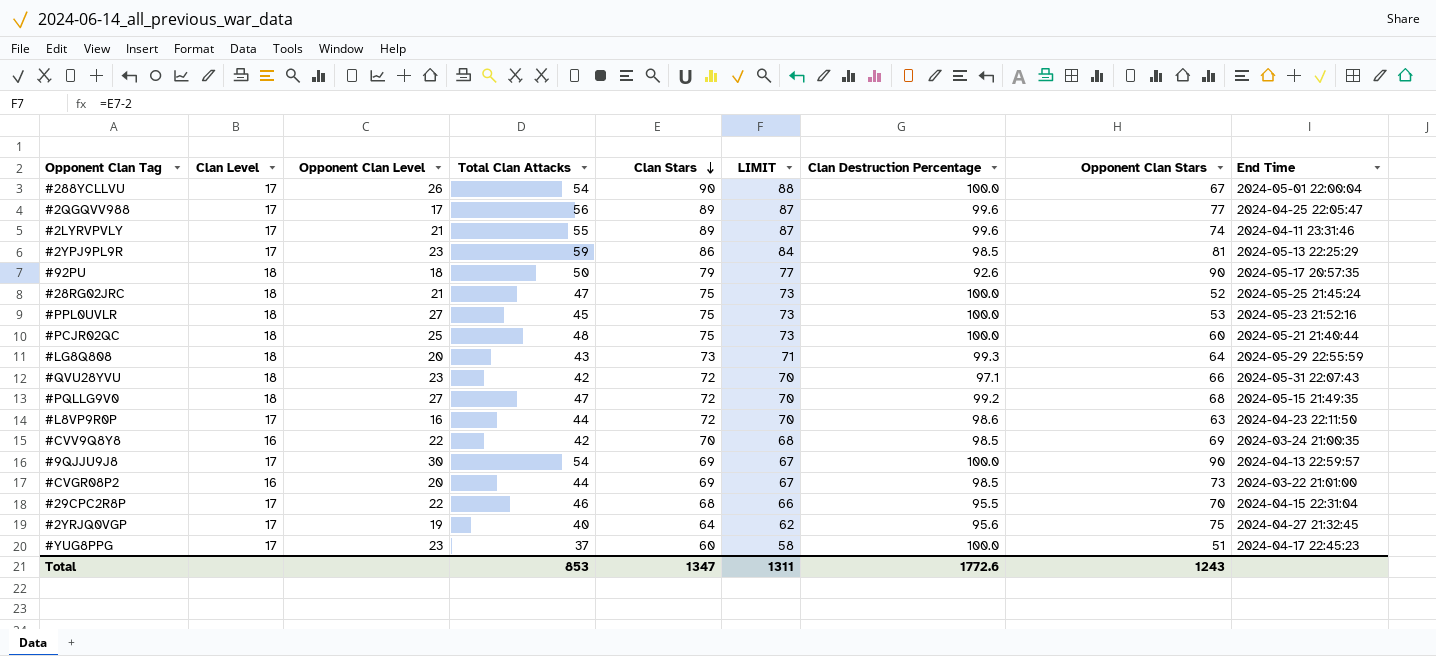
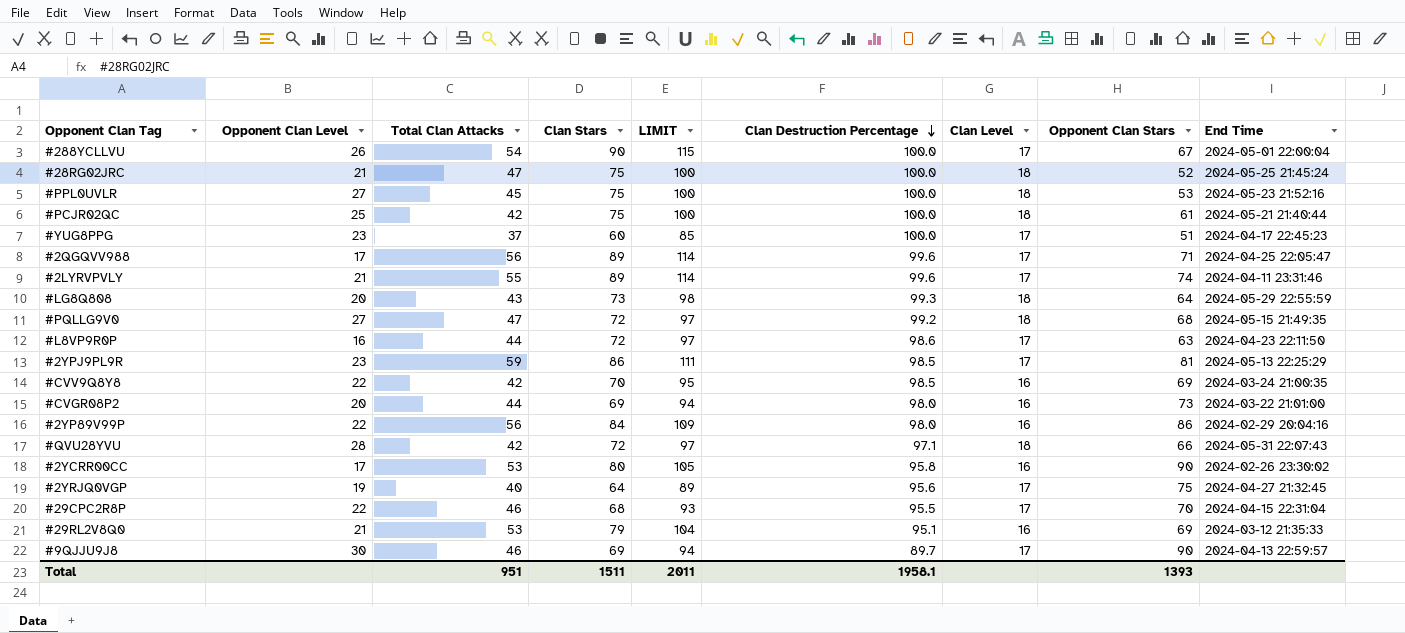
row order: Clan Stars descending -> Clan Destruction Percentage descending
column LIMIT | formula: [Clan Stars] - 2 -> [Clan Stars] + 25
column Clan Level | position: 2 -> 7
row #92PU: 18 | 18 | 50 | 79 | 77 | 92.6 | 90 | 2024-05-17 20:57:35 -> none
#PCJR02QC | Total Clan Attacks: 48 -> 42
#PCJR02QC | Opponent Clan Stars: 60 -> 61
#2QGQVV988 | Opponent Clan Stars: 77 -> 71
#CVGR08P2 | Clan Destruction Percentage: 98.5 -> 98.0
row #2YP89V99P: none -> 22 | 56 | 84 | 109 | 98.0 | 16 | 86 | 2024-02-29 20:04:16
#QVU28YVU | Opponent Clan Level: 23 -> 28
row #2YCRR00CC: none -> 17 | 53 | 80 | 105 | 95.8 | 16 | 90 | 2024-02-26 23:30:02
row #29RL2V8Q0: none -> 21 | 53 | 79 | 104 | 95.1 | 16 | 69 | 2024-03-12 21:35:33
#9QJJU9J8 | Total Clan Attacks: 54 -> 46
#9QJJU9J8 | Clan Destruction Percentage: 100.0 -> 89.7
Total | Total Clan Attacks: 853 -> 951
Total | Clan Stars: 1347 -> 1511
Total | LIMIT: 1311 -> 2011
Total | Clan Destruction Percentage: 1772.6 -> 1958.1
Total | Opponent Clan Stars: 1243 -> 1393

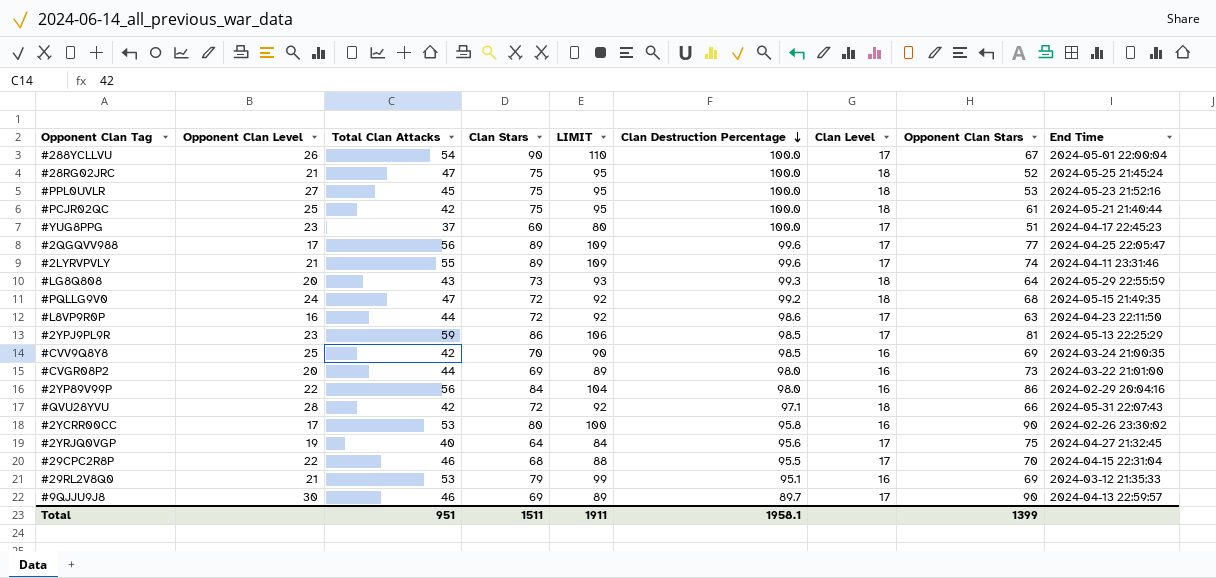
column LIMIT | formula: [Clan Stars] + 25 -> [Clan Stars] + 20
#2QGQVV988 | Opponent Clan Stars: 71 -> 77
#PQLLG9V0 | Opponent Clan Level: 27 -> 24
#CVV9Q8Y8 | Opponent Clan Level: 22 -> 25
Total | LIMIT: 2011 -> 1911
Total | Opponent Clan Stars: 1393 -> 1399

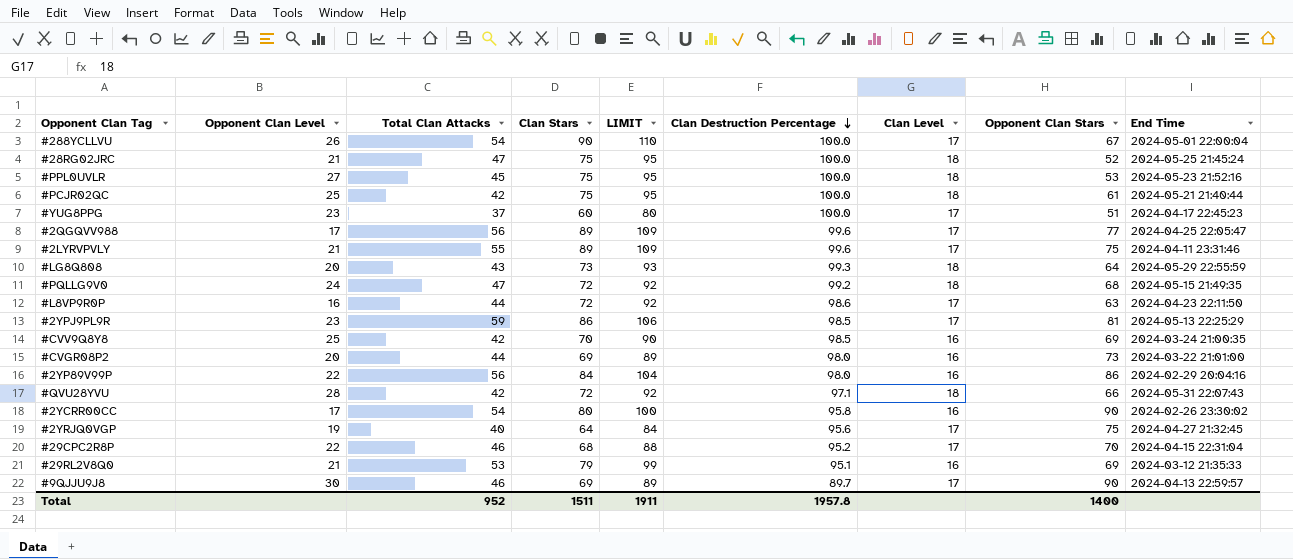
#2LYRVPVLY | Opponent Clan Stars: 74 -> 75
#2YCRR00CC | Total Clan Attacks: 53 -> 54
#29CPC2R8P | Clan Destruction Percentage: 95.5 -> 95.2
Total | Total Clan Attacks: 951 -> 952
Total | Clan Destruction Percentage: 1958.1 -> 1957.8
Total | Opponent Clan Stars: 1399 -> 1400

